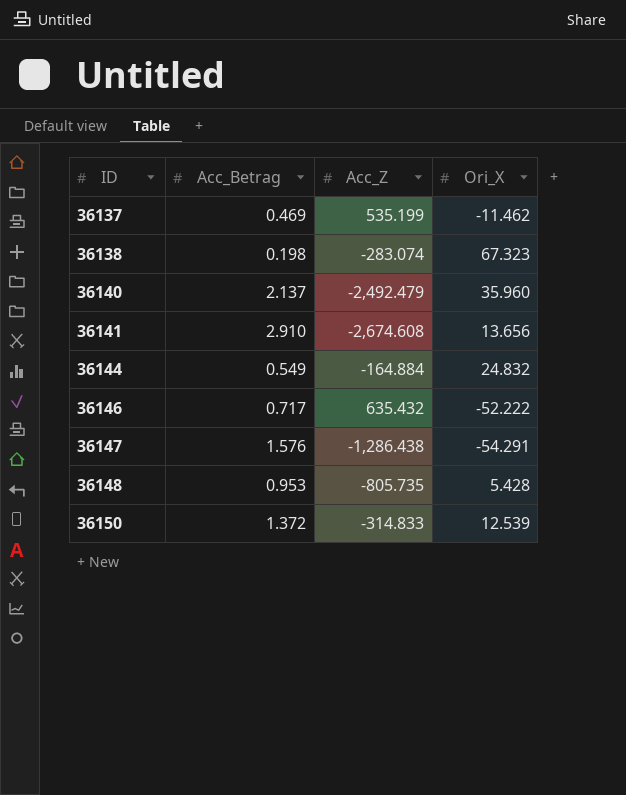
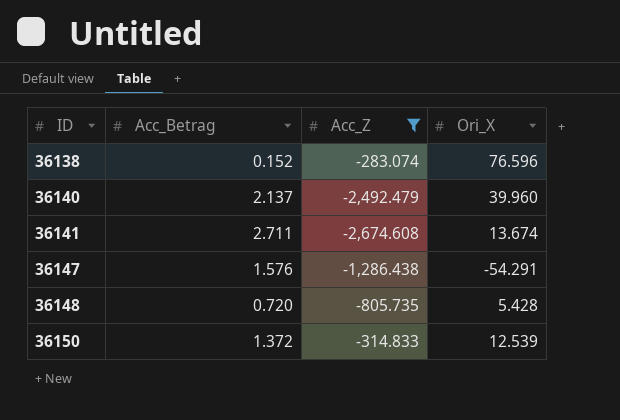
filter: none -> Acc_Z <= -283.074
36138 | Acc_Betrag: 0.198 -> 0.152
36138 | Ori_X: 67.323 -> 76.596
36140 | Ori_X: 35.960 -> 39.960
36141 | Acc_Betrag: 2.910 -> 2.711
36141 | Ori_X: 13.656 -> 13.674
36148 | Acc_Betrag: 0.953 -> 0.720

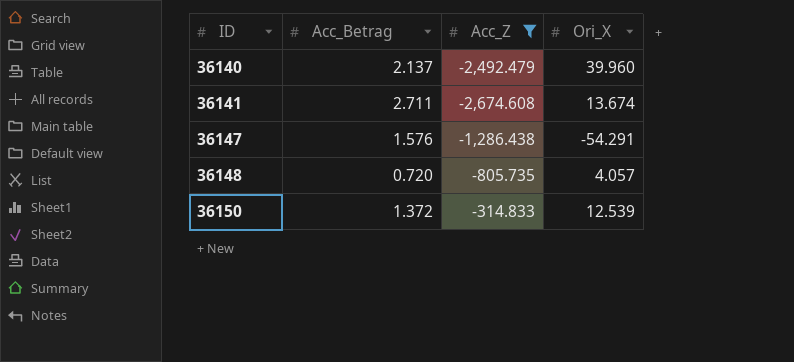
row 36138: 0.152 | -283.074 | 76.596 -> none
36148 | Ori_X: 5.428 -> 4.057

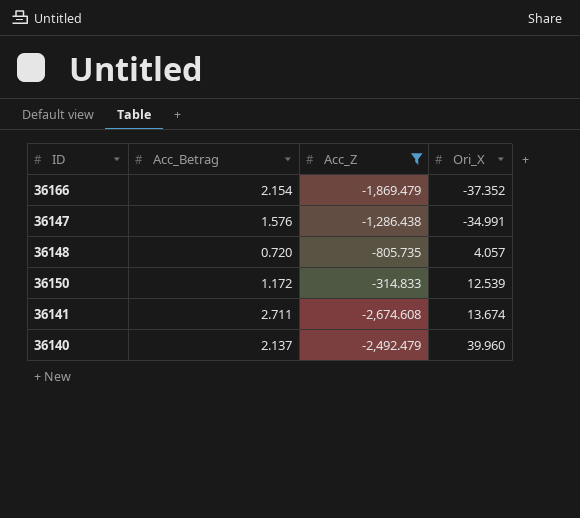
row order: ID ascending -> Ori_X ascending
row 36166: none -> 2.154 | -1,869.479 | -37.352
36147 | Ori_X: -54.291 -> -34.991
36150 | Acc_Betrag: 1.372 -> 1.172

